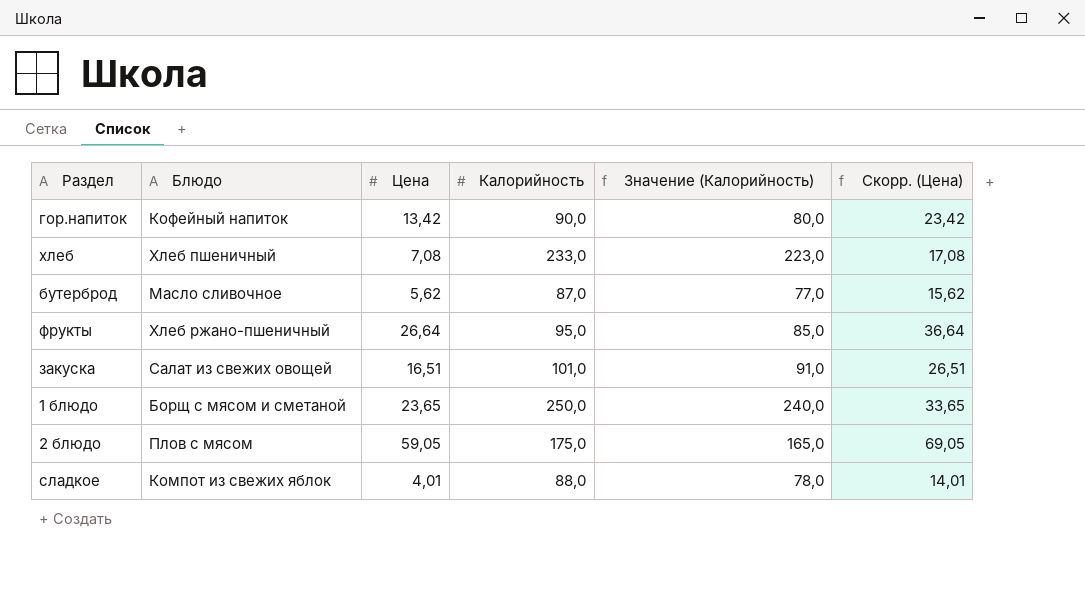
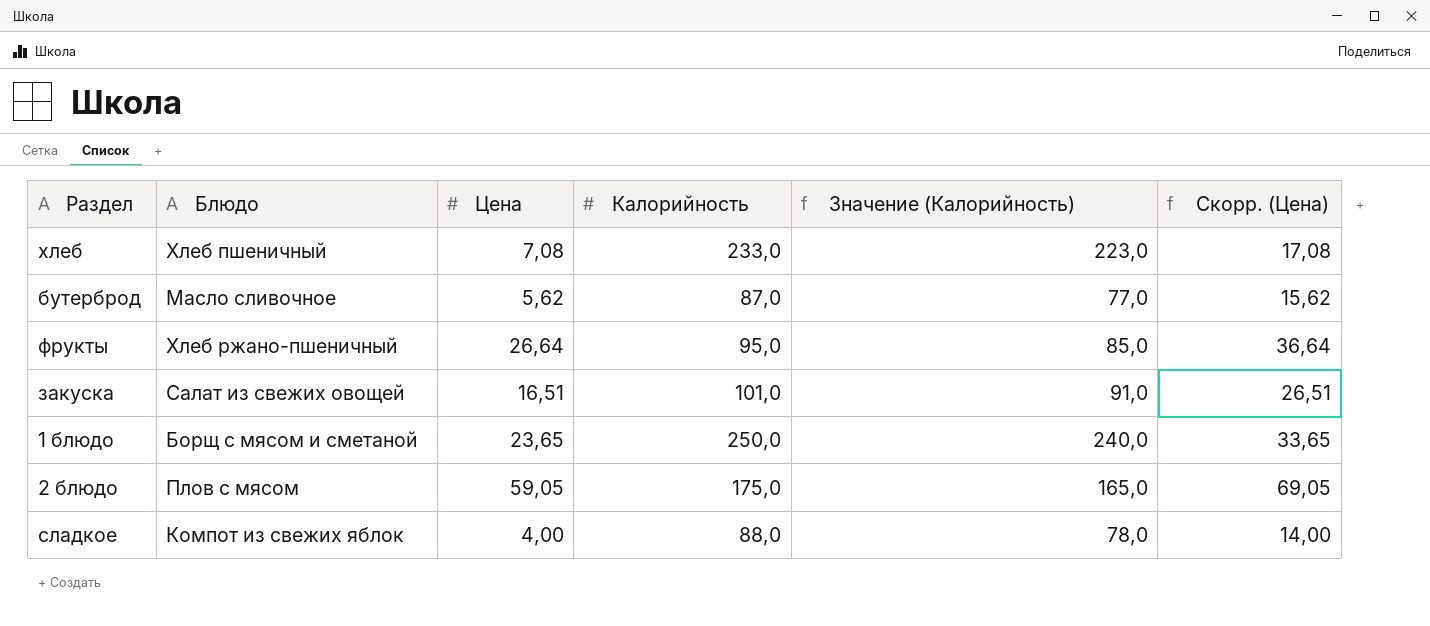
row гор.напиток: Кофейный напиток | 13,42 | 90,0 | 80,0 | 23,42 -> none
сладкое | Цена: 4,01 -> 4,00
сладкое | Скорр. (Цена): 14,01 -> 14,00

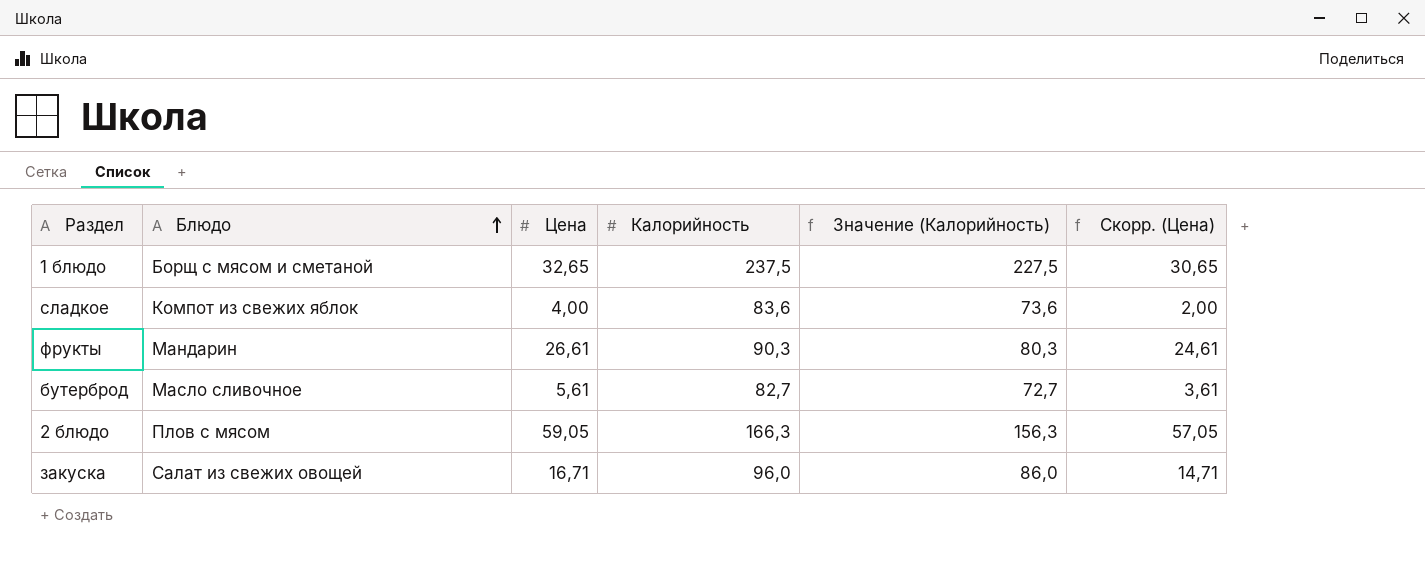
row order: none -> Блюдо ascending
column Скорр. (Цена) | formula: [Цена] + 10 -> [Цена] - 2
row хлеб: Хлеб пшеничный | 7,08 | 233,0 | 223,0 | 17,08 -> none
1 блюдо | Цена: 23,65 -> 32,65
1 блюдо | Калорийность: 250,0 -> 237,5
1 блюдо | Значение (Калорийность): 240,0 -> 227,5
сладкое | Калорийность: 88,0 -> 83,6
сладкое | Значение (Калорийность): 78,0 -> 73,6
фрукты | Блюдо: Хлеб ржано-пшеничный -> Мандарин
фрукты | Цена: 26,64 -> 26,61
фрукты | Калорийность: 95,0 -> 90,3
фрукты | Значение (Калорийность): 85,0 -> 80,3
бутерброд | Цена: 5,62 -> 5,61
бутерброд | Калорийность: 87,0 -> 82,7
бутерброд | Значение (Калорийность): 77,0 -> 72,7
2 блюдо | Калорийность: 175,0 -> 166,3
2 блюдо | Значение (Калорийность): 165,0 -> 156,3
закуска | Цена: 16,51 -> 16,71
закуска | Калорийность: 101,0 -> 96,0
закуска | Значение (Калорийность): 91,0 -> 86,0

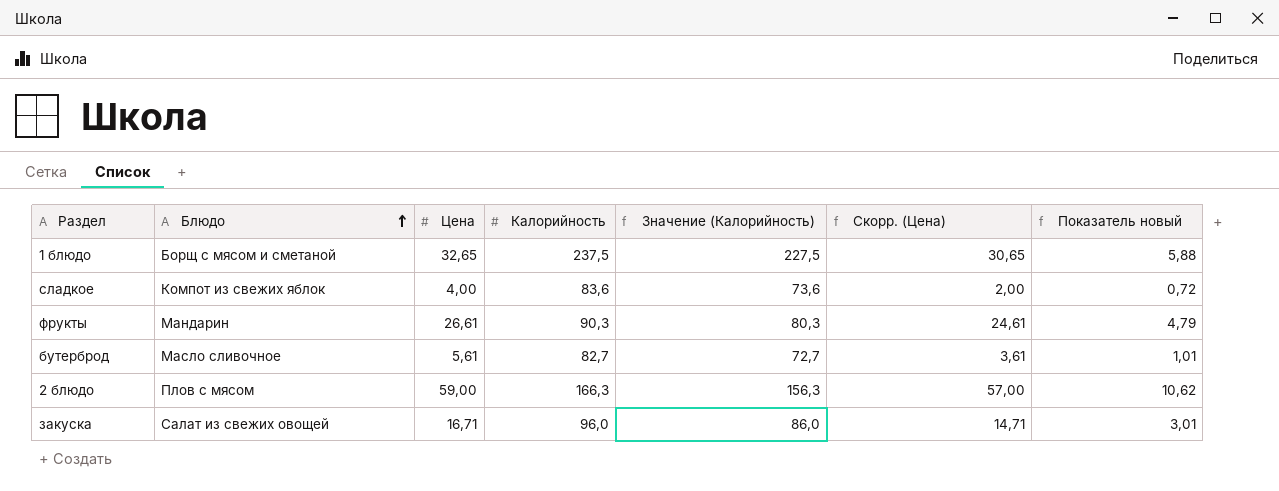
column Показатель новый | formula: none -> [Цена] * 0,18
2 блюдо | Цена: 59,05 -> 59,00
2 блюдо | Скорр. (Цена): 57,05 -> 57,00

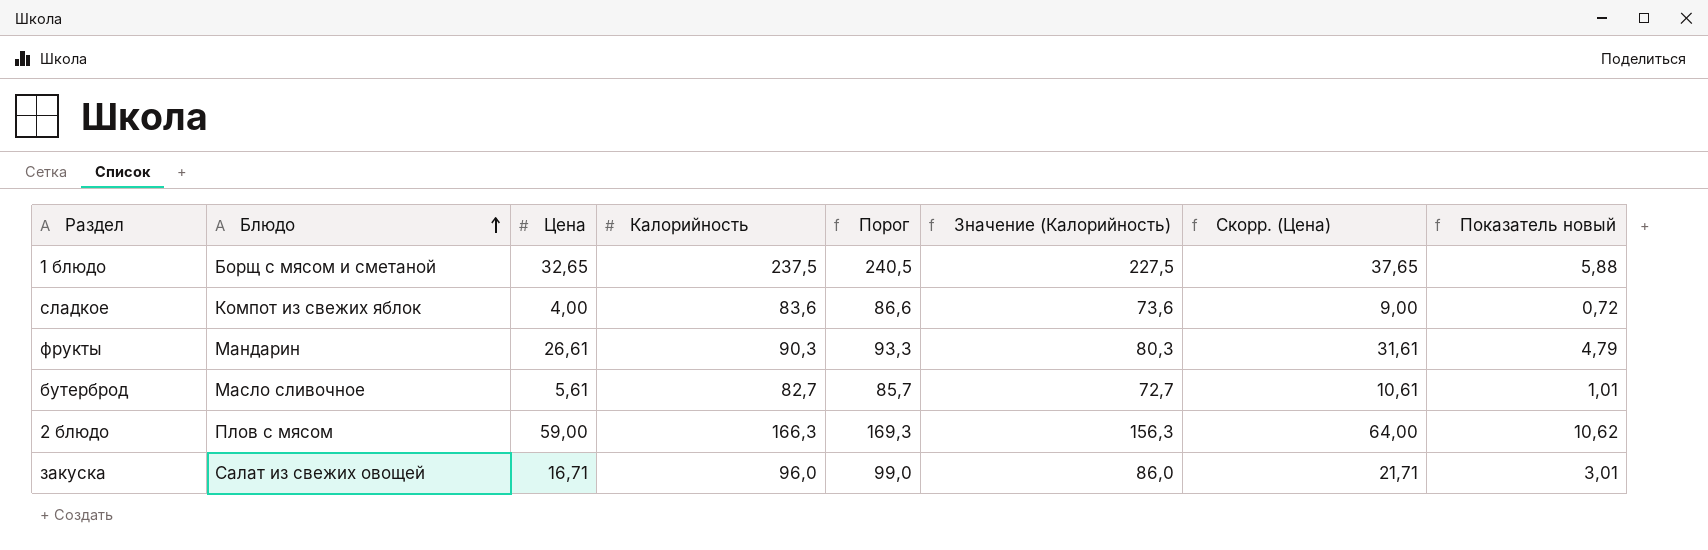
column Порог | formula: none -> [Калорийность] + 3
column Скорр. (Цена) | formula: [Цена] - 2 -> [Цена] + 5

